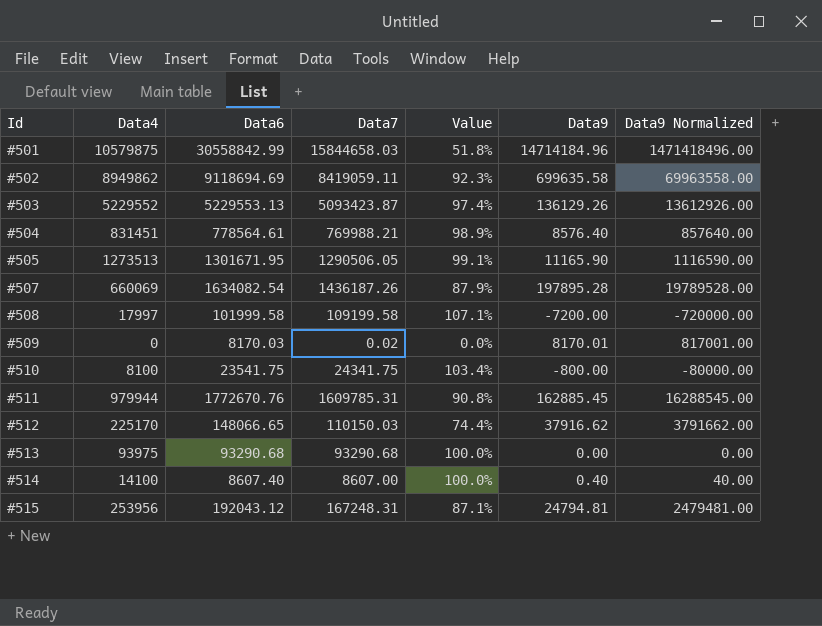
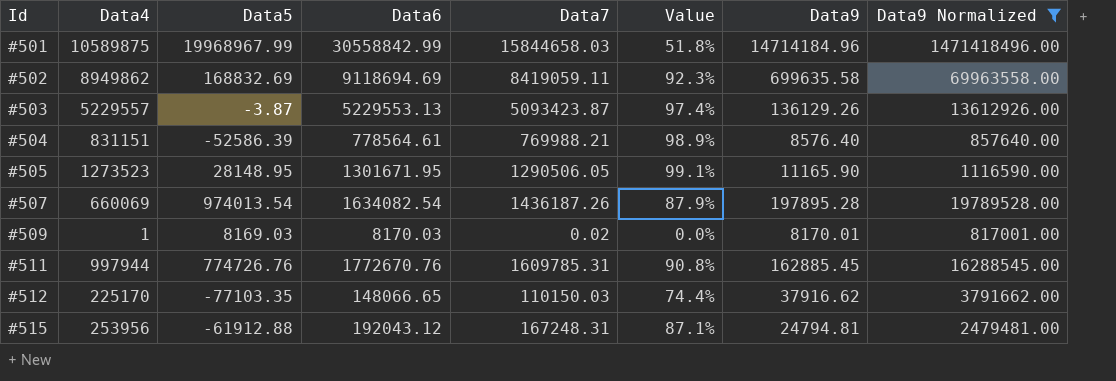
filter: none -> Data9 Normalized >= 817001.00
column Data5 | formula: none -> [Data6] - [Data4]
#501 | Data4: 10579875 -> 10589875
#503 | Data4: 5229552 -> 5229557
#504 | Data4: 831451 -> 831151
#505 | Data4: 1273513 -> 1273523
#509 | Data4: 0 -> 1
#511 | Data4: 979944 -> 997944

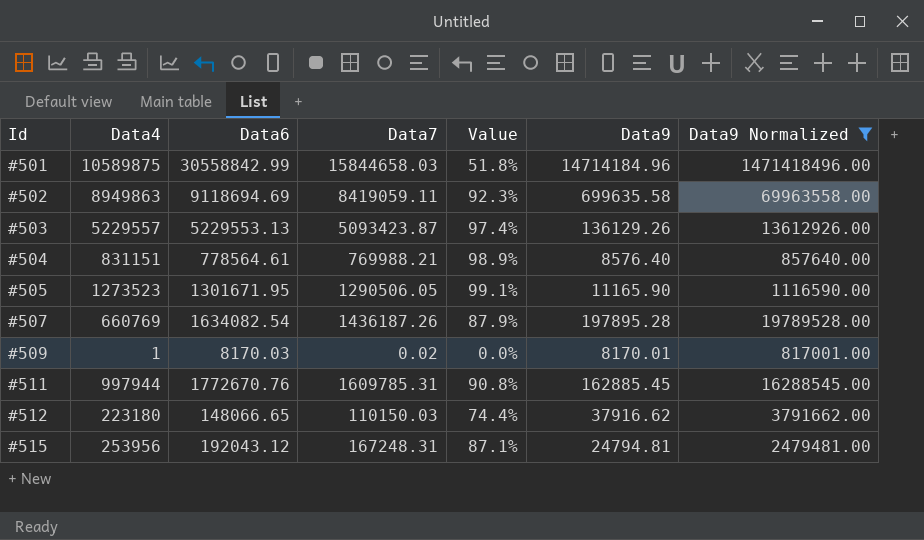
column Data5 | formula: [Data6] - [Data4] -> none
#502 | Data4: 8949862 -> 8949863
#507 | Data4: 660069 -> 660769
#512 | Data4: 225170 -> 223180

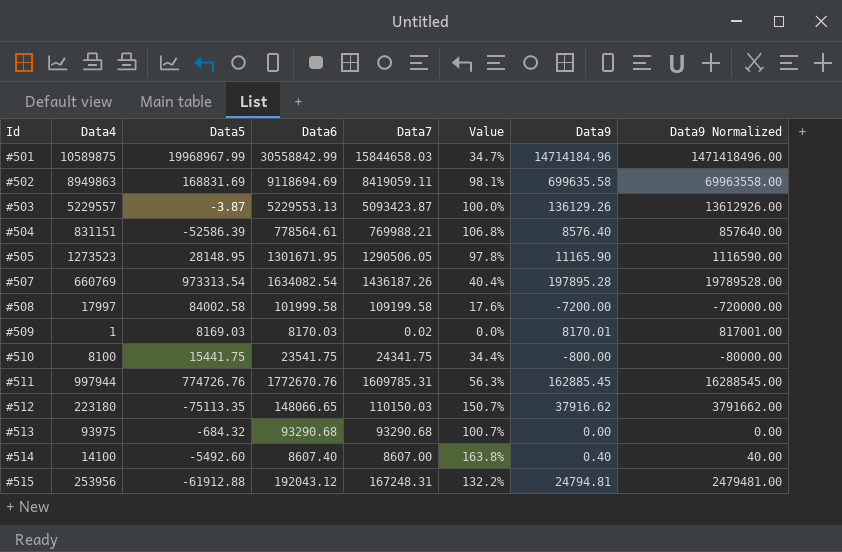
filter: Data9 Normalized >= 817001.00 -> none
column Data5 | formula: none -> [Data6] - [Data4]
column Value | formula: [Data7] / [Data6] -> [Data4] / [Data6]

